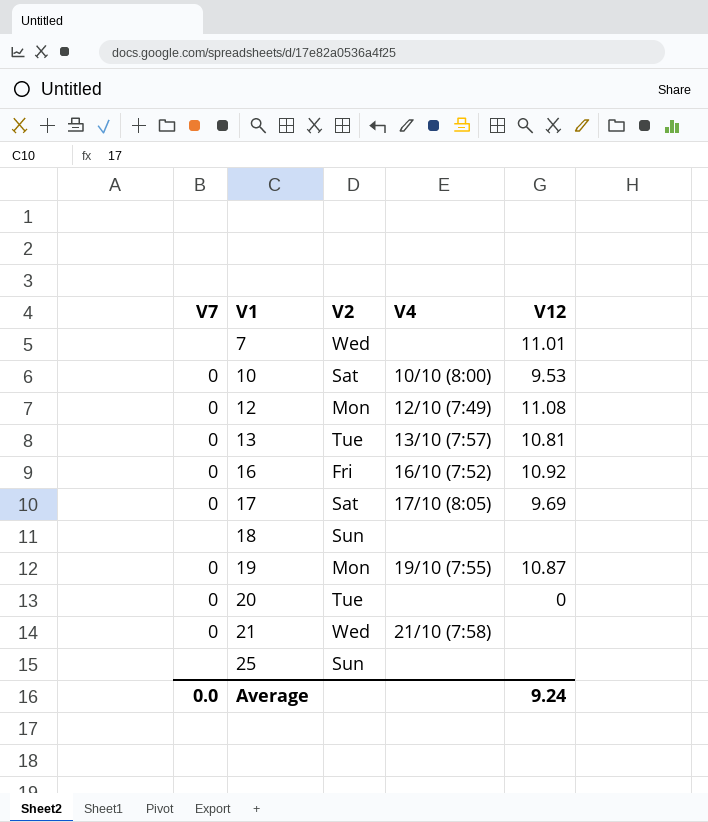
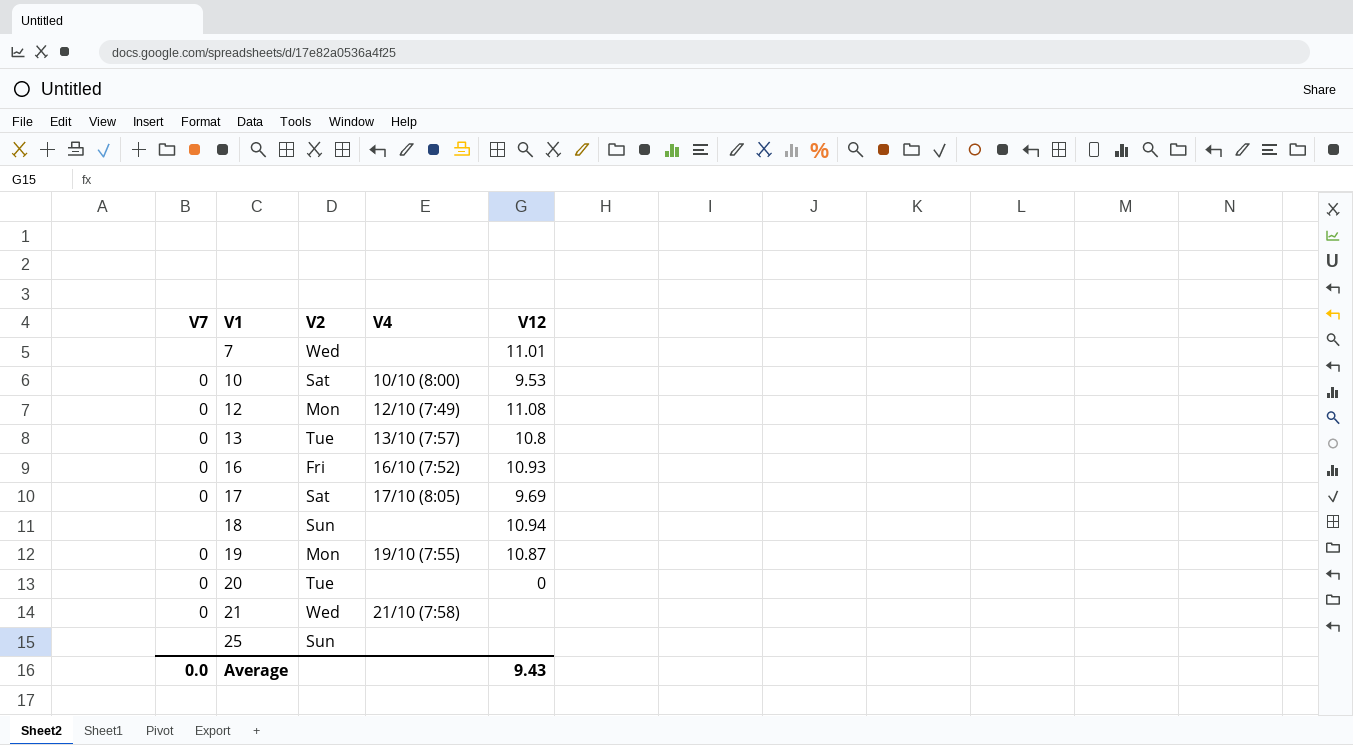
13 | V12: 10.81 -> 10.8
16 | V12: 10.92 -> 10.93
18 | V12: none -> 10.94
Average | V12: 9.24 -> 9.43

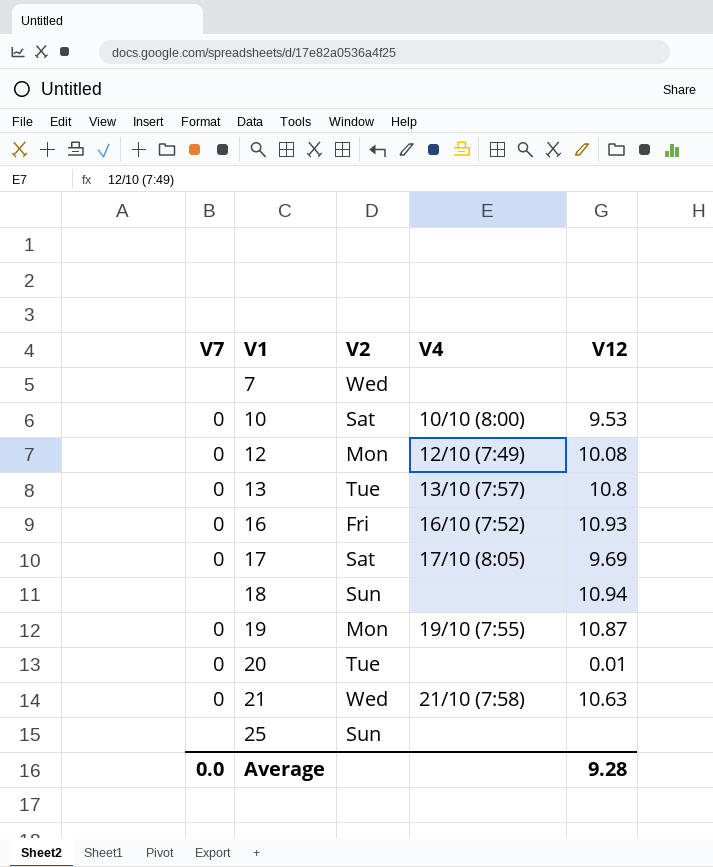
7 | V12: 11.01 -> none
12 | V12: 11.08 -> 10.08
20 | V12: 0 -> 0.01
21 | V12: none -> 10.63
Average | V12: 9.43 -> 9.28

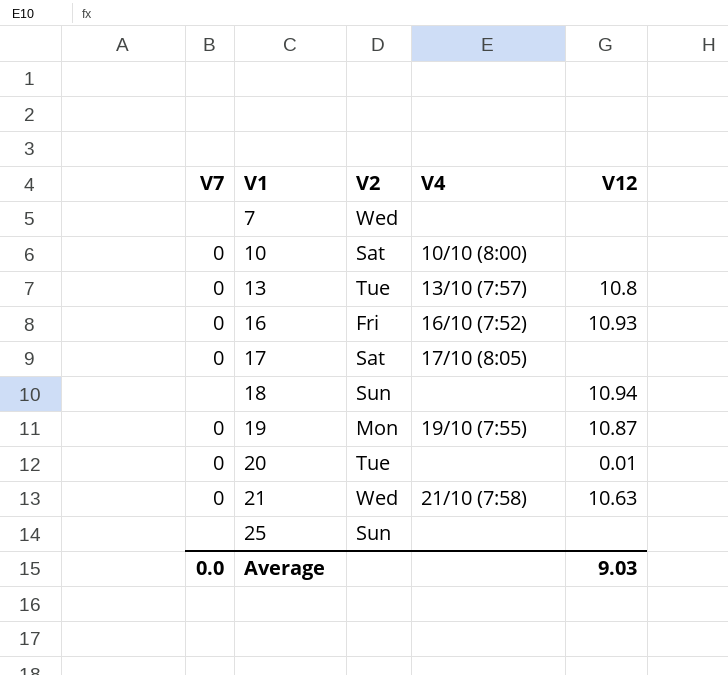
row 12: 0 | Mon | 12/10 (7:49) | 10.08 -> none
10 | V12: 9.53 -> none
17 | V12: 9.69 -> none
Average | V12: 9.28 -> 9.03

